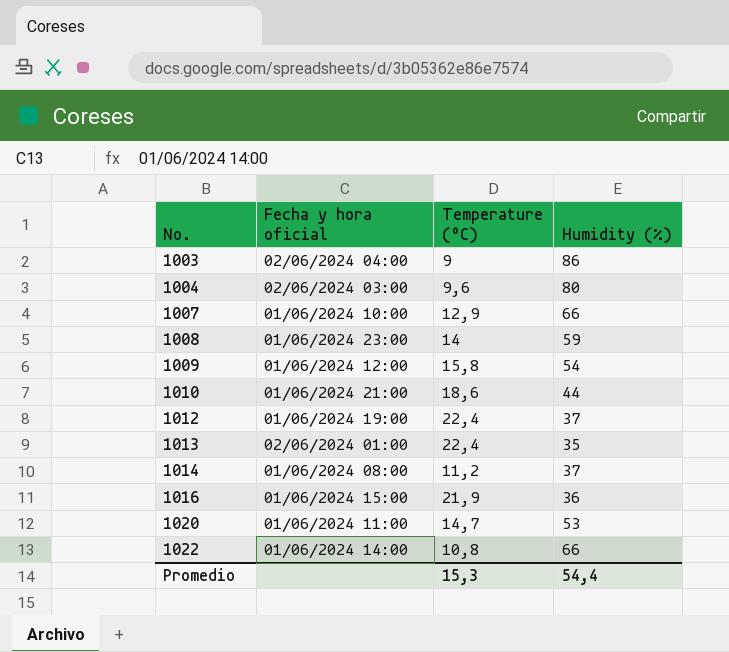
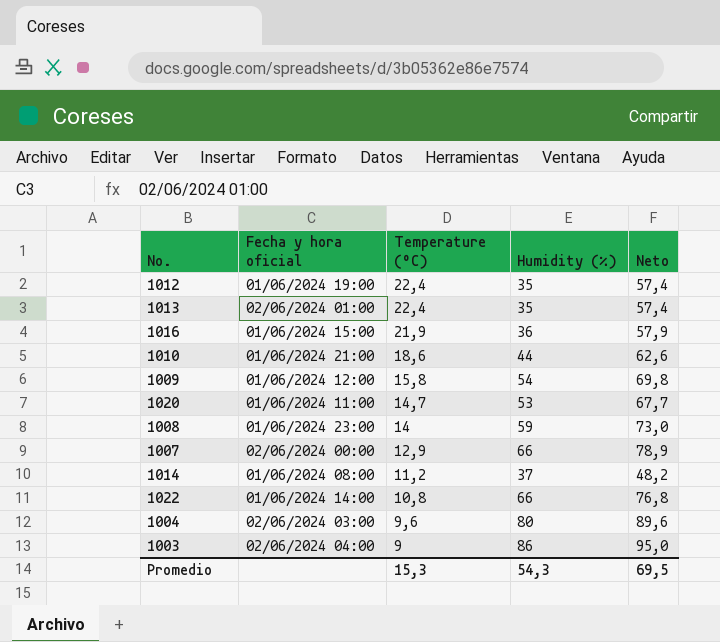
row order: No. ascending -> Temperature (ºC) descending
column Neto | formula: none -> [Temperature (ºC)] + [Humidity (%)]
1012 | Humidity (%): 37 -> 35
1007 | Fecha y hora oficial: 01/06/2024 10:00 -> 02/06/2024 00:00
Promedio | Humidity (%): 54,4 -> 54,3

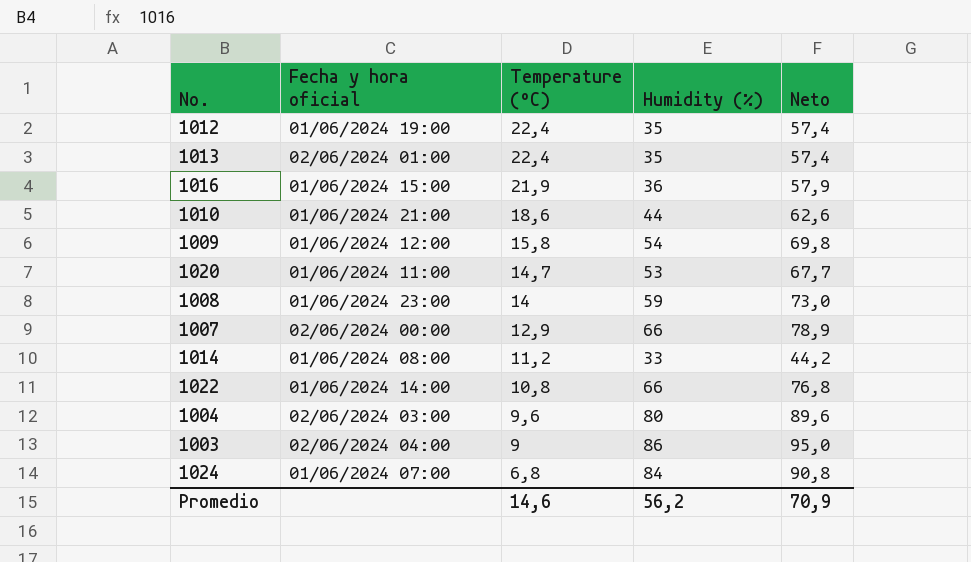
1014 | Humidity (%): 37 -> 33
1014 | Neto: 48,2 -> 44,2
row 1024: none -> 01/06/2024 07:00 | 6,8 | 84 | 90,8
Promedio | Temperature (ºC): 15,3 -> 14,6
Promedio | Humidity (%): 54,3 -> 56,2
Promedio | Neto: 69,5 -> 70,9

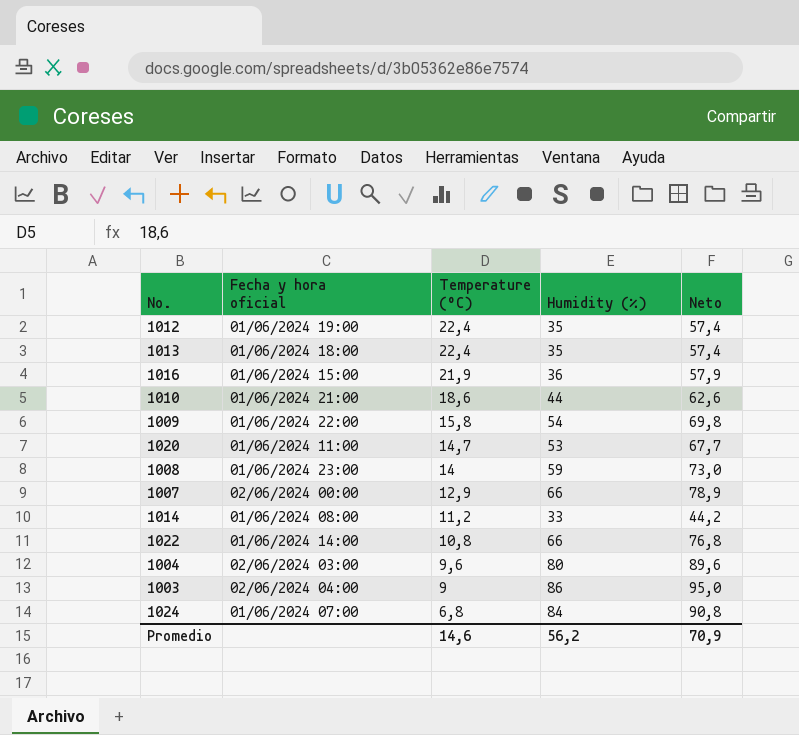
1013 | Fecha y hora oficial: 02/06/2024 01:00 -> 01/06/2024 18:00
1009 | Fecha y hora oficial: 01/06/2024 12:00 -> 01/06/2024 22:00

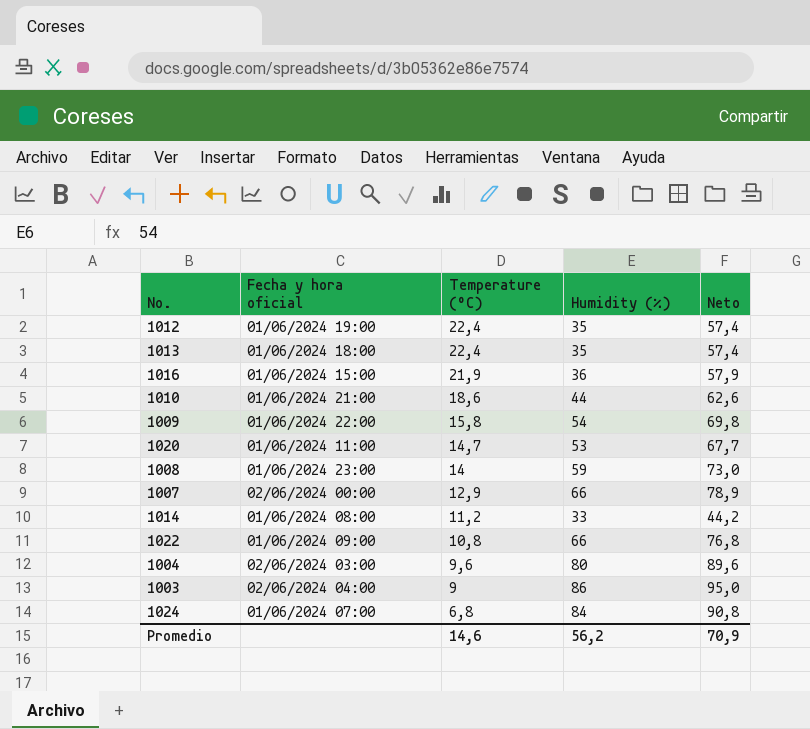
1022 | Fecha y hora oficial: 01/06/2024 14:00 -> 01/06/2024 09:00

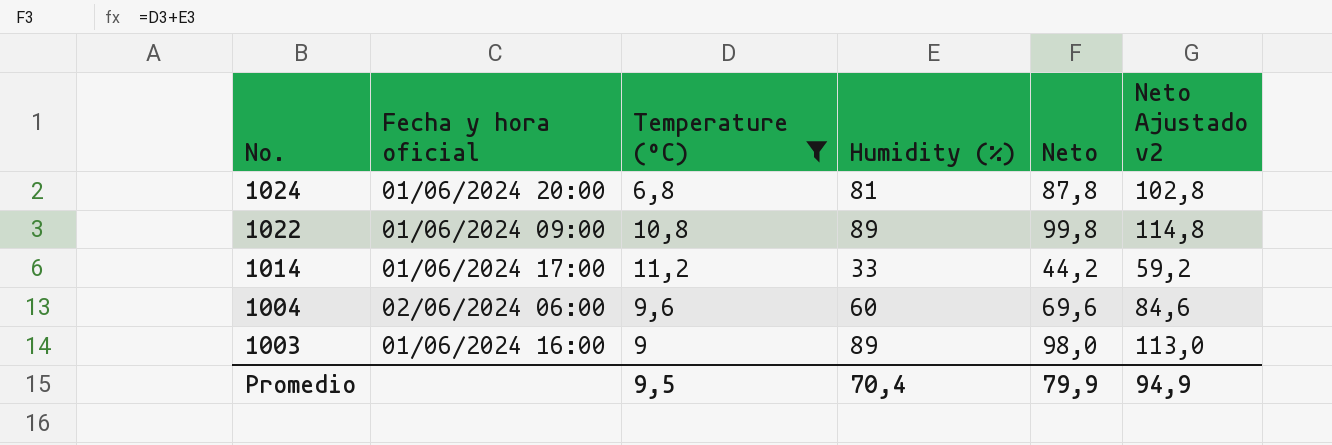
filter: none -> Temperature (ºC) <= 11,2
row order: Temperature (ºC) descending -> No. descending
column Neto Ajustado v2 | formula: none -> [Neto] + 15
1024 | Fecha y hora oficial: 01/06/2024 07:00 -> 01/06/2024 20:00
1024 | Humidity (%): 84 -> 81
1024 | Neto: 90,8 -> 87,8
1022 | Humidity (%): 66 -> 89
1022 | Neto: 76,8 -> 99,8
1014 | Fecha y hora oficial: 01/06/2024 08:00 -> 01/06/2024 17:00
1004 | Fecha y hora oficial: 02/06/2024 03:00 -> 02/06/2024 06:00
1004 | Humidity (%): 80 -> 60
1004 | Neto: 89,6 -> 69,6
1003 | Fecha y hora oficial: 02/06/2024 04:00 -> 01/06/2024 16:00
1003 | Humidity (%): 86 -> 89
1003 | Neto: 95,0 -> 98,0
Promedio | Temperature (ºC): 14,6 -> 9,5
Promedio | Humidity (%): 56,2 -> 70,4
Promedio | Neto: 70,9 -> 79,9

